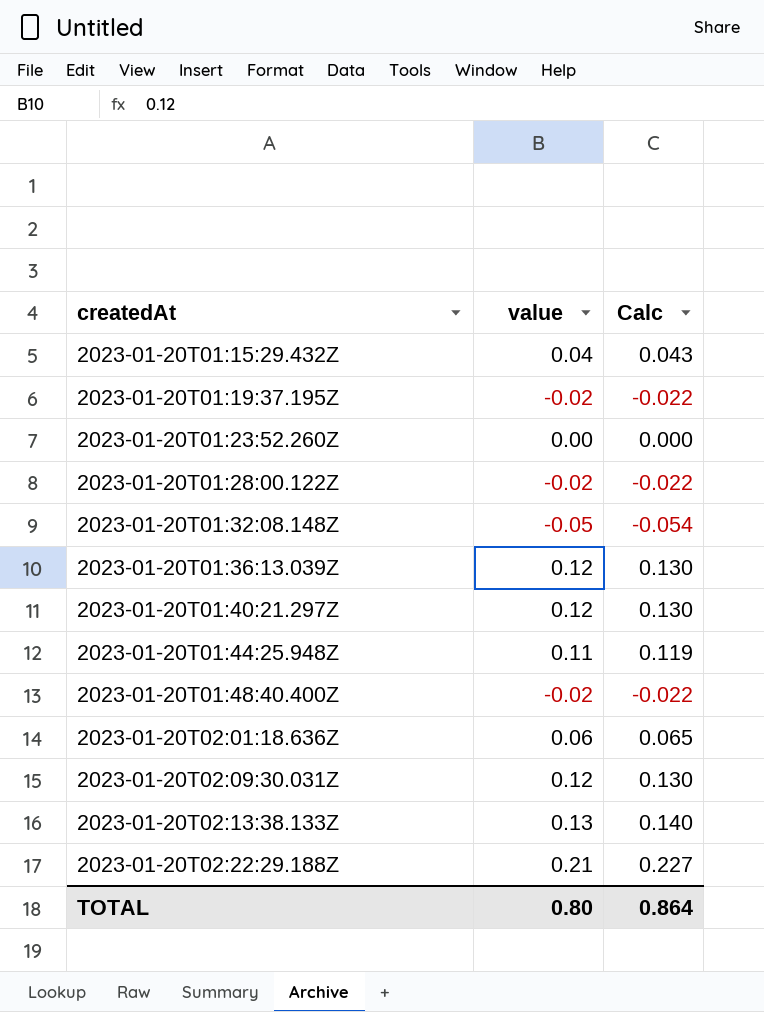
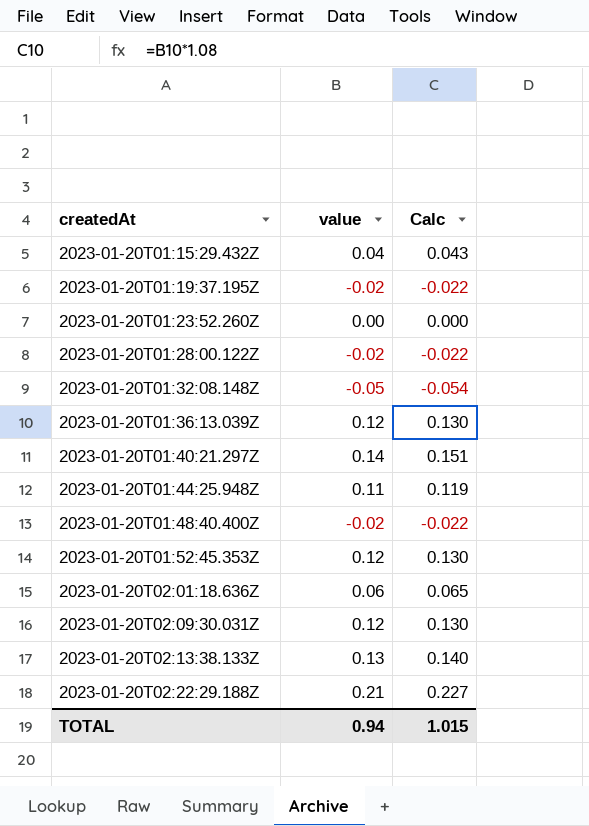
2023-01-20T01:40:21.297Z | value: 0.12 -> 0.14
2023-01-20T01:40:21.297Z | Calc: 0.130 -> 0.151
row 2023-01-20T01:52:45.353Z: none -> 0.12 | 0.130
TOTAL | value: 0.80 -> 0.94
TOTAL | Calc: 0.864 -> 1.015

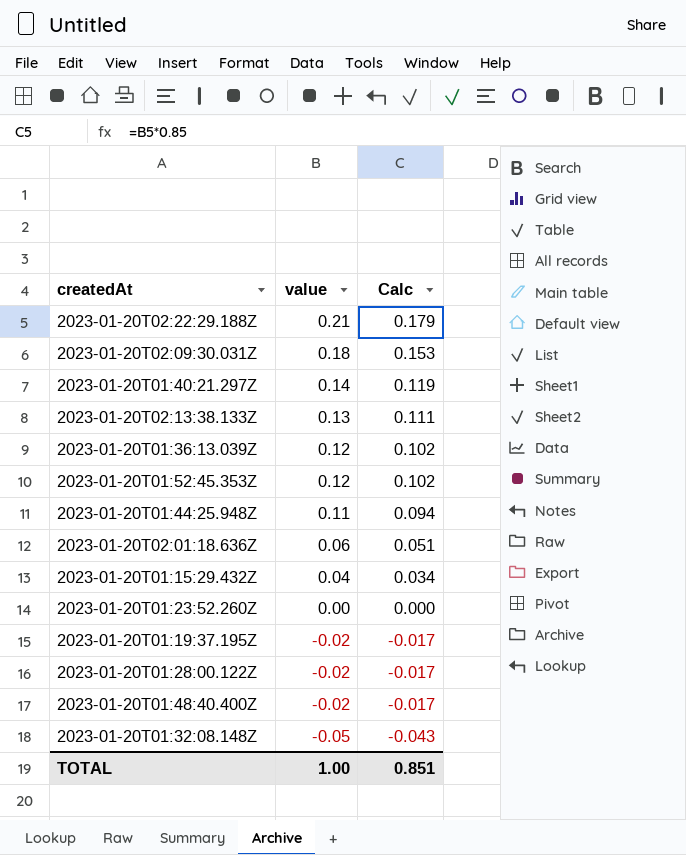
row order: createdAt ascending -> value descending
column Calc | formula: [value] * 1.08 -> [value] * 0.85
2023-01-20T02:09:30.031Z | value: 0.12 -> 0.18
TOTAL | value: 0.94 -> 1.00
TOTAL | Calc: 1.015 -> 0.851

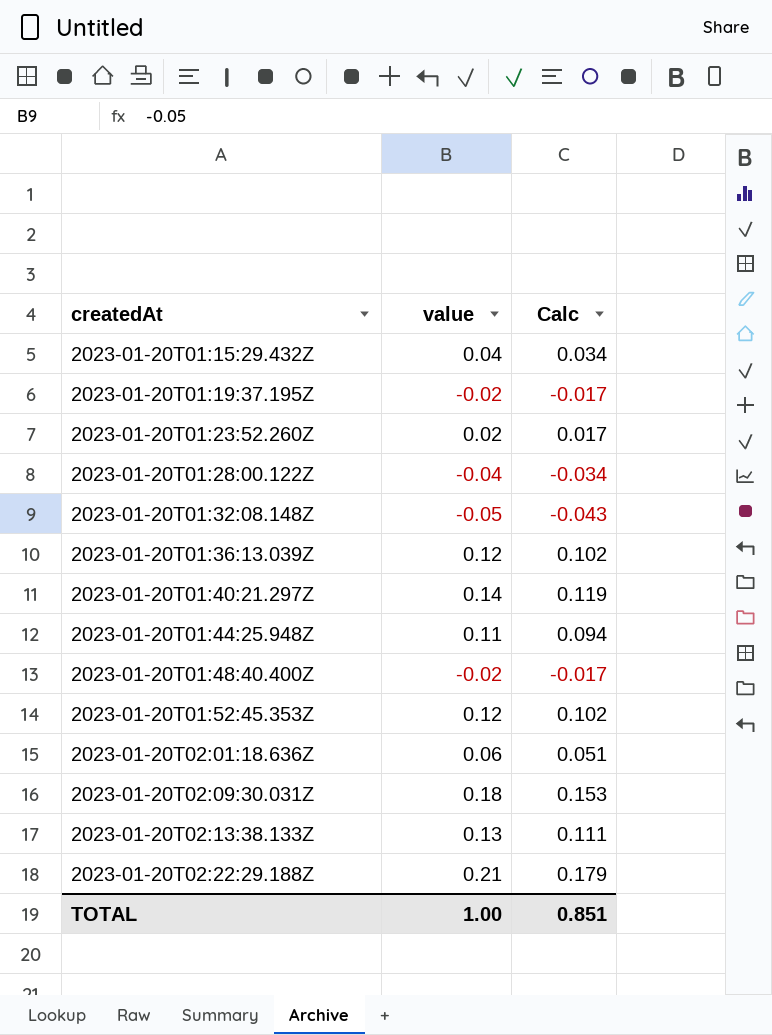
row order: value descending -> createdAt ascending
2023-01-20T01:23:52.260Z | value: 0.00 -> 0.02
2023-01-20T01:23:52.260Z | Calc: 0.000 -> 0.017
2023-01-20T01:28:00.122Z | value: -0.02 -> -0.04
2023-01-20T01:28:00.122Z | Calc: -0.017 -> -0.034

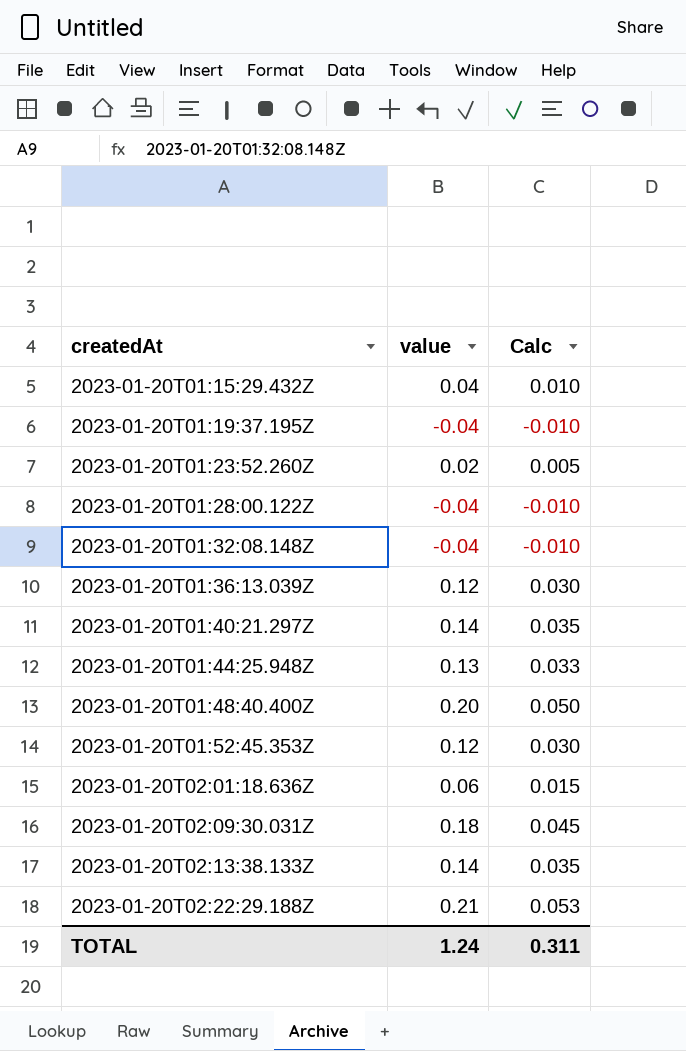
column Calc | formula: [value] * 0.85 -> [value] * 0.25
2023-01-20T01:19:37.195Z | value: -0.02 -> -0.04
2023-01-20T01:32:08.148Z | value: -0.05 -> -0.04
2023-01-20T01:44:25.948Z | value: 0.11 -> 0.13
2023-01-20T01:48:40.400Z | value: -0.02 -> 0.20
2023-01-20T02:13:38.133Z | value: 0.13 -> 0.14
TOTAL | value: 1.00 -> 1.24
TOTAL | Calc: 0.851 -> 0.311

